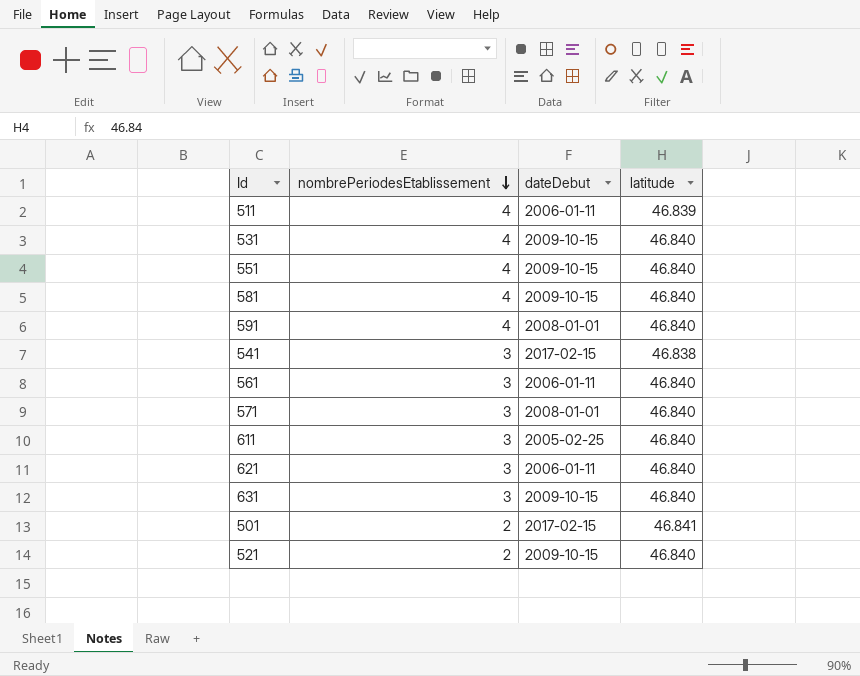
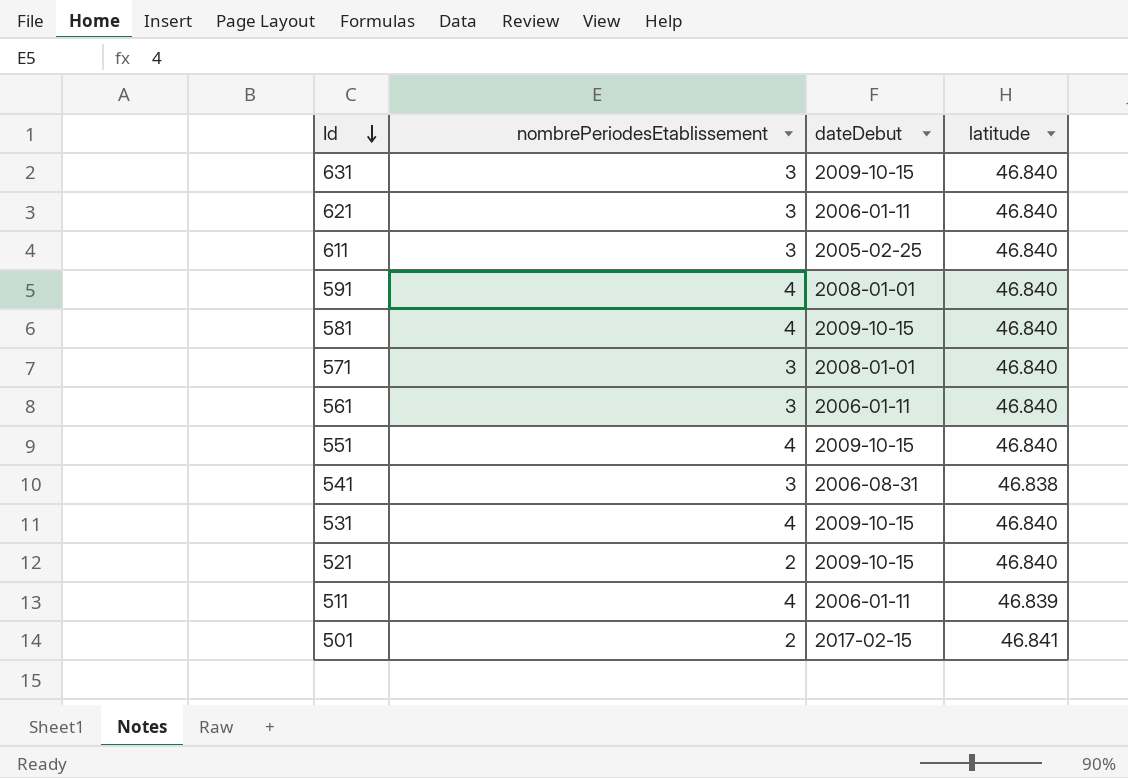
row order: nombrePeriodesEtablissement descending -> Id descending
541 | dateDebut: 2017-02-15 -> 2006-08-31

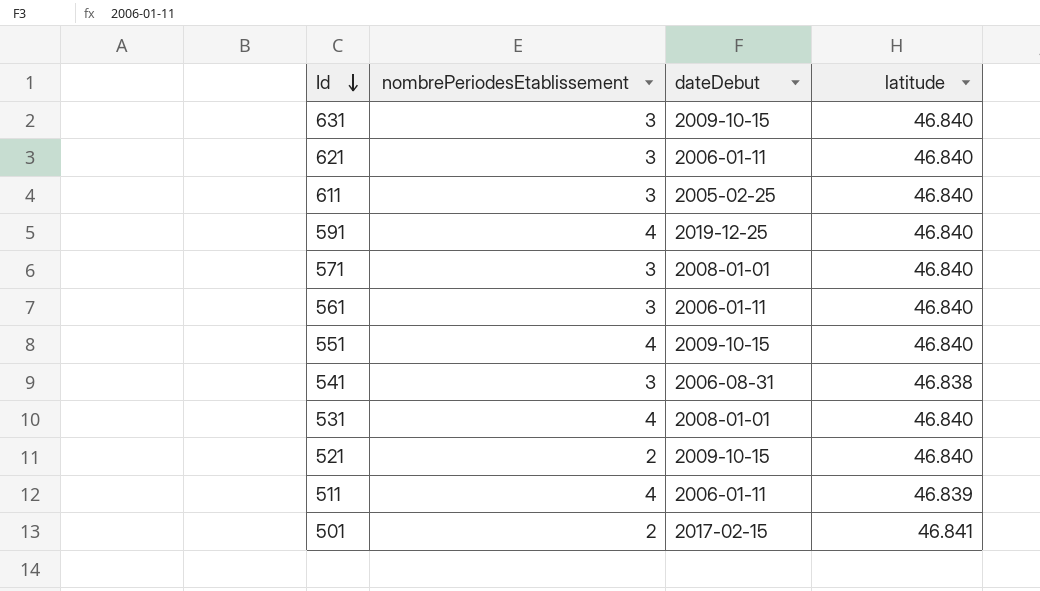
row 581: 4 | 2009-10-15 | 46.840 -> none
591 | dateDebut: 2008-01-01 -> 2019-12-25
531 | dateDebut: 2009-10-15 -> 2008-01-01

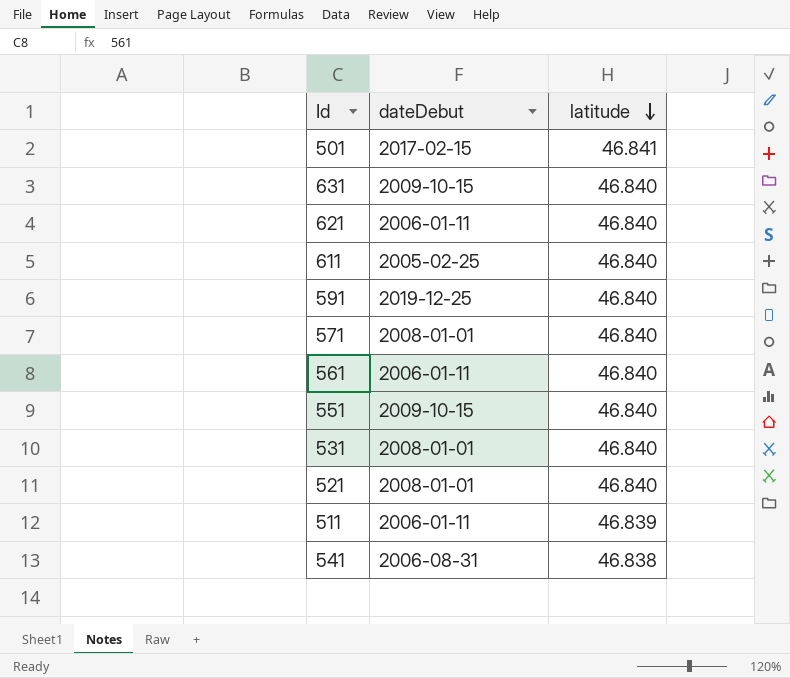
row order: Id descending -> latitude descending
column nombrePeriodesEtablissement | position: 2 -> none
521 | dateDebut: 2009-10-15 -> 2008-01-01

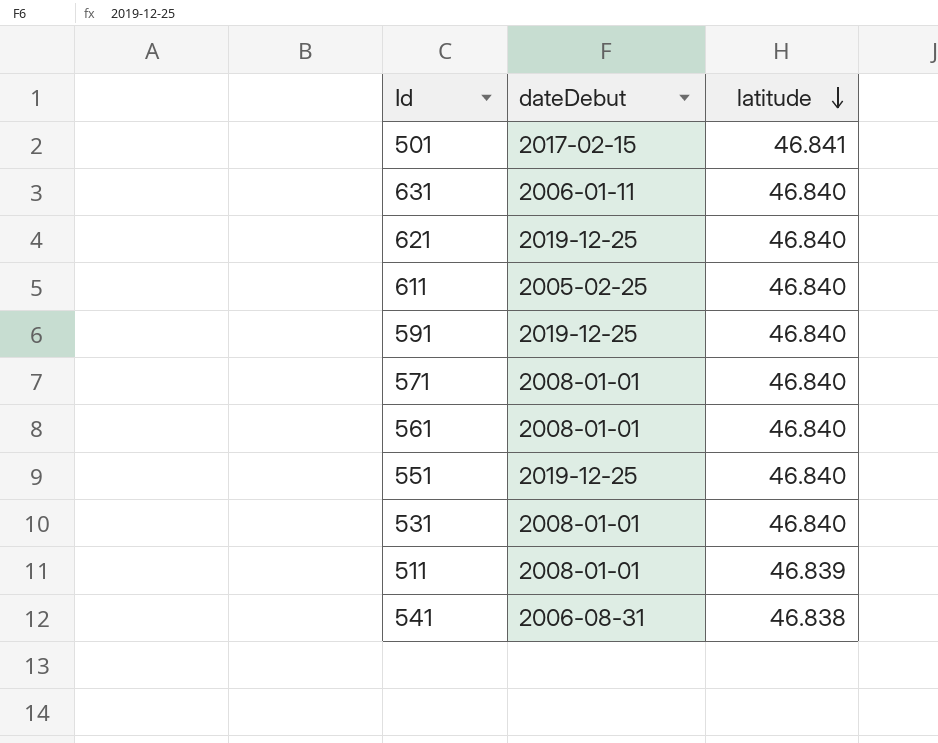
row 521: 2008-01-01 | 46.840 -> none
631 | dateDebut: 2009-10-15 -> 2006-01-11
621 | dateDebut: 2006-01-11 -> 2019-12-25
561 | dateDebut: 2006-01-11 -> 2008-01-01
551 | dateDebut: 2009-10-15 -> 2019-12-25
511 | dateDebut: 2006-01-11 -> 2008-01-01

